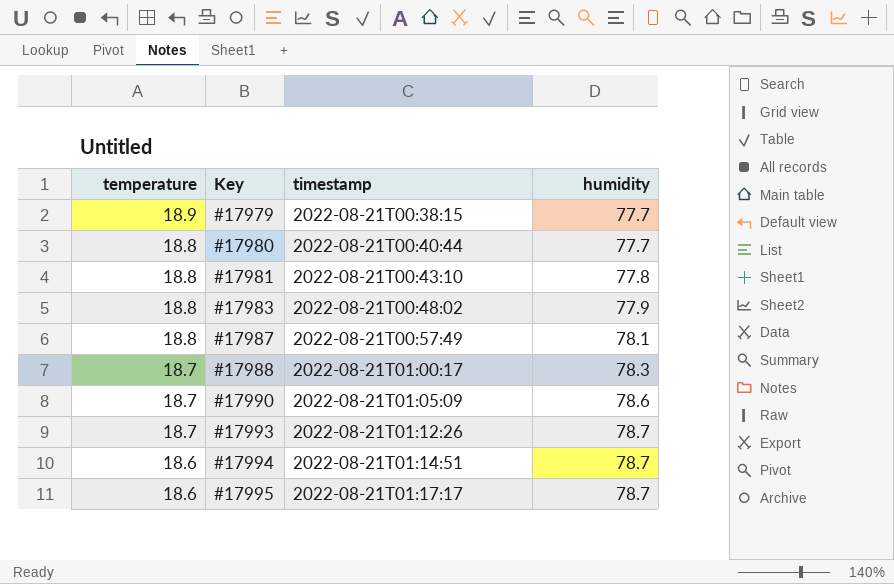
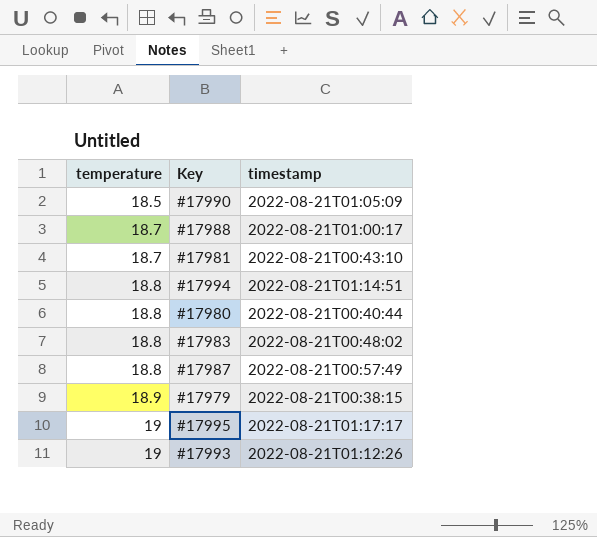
row order: temperature descending -> temperature ascending
column humidity | position: 4 -> none
#17990 | temperature: 18.7 -> 18.5
#17981 | temperature: 18.8 -> 18.7
#17994 | temperature: 18.6 -> 18.8
#17995 | temperature: 18.6 -> 19
#17993 | temperature: 18.7 -> 19

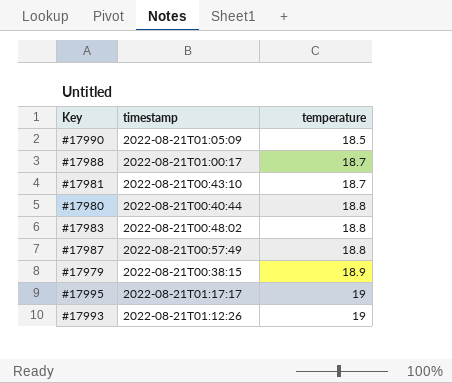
column temperature | position: 1 -> 3
row #17994: 18.8 | 2022-08-21T01:14:51 -> none

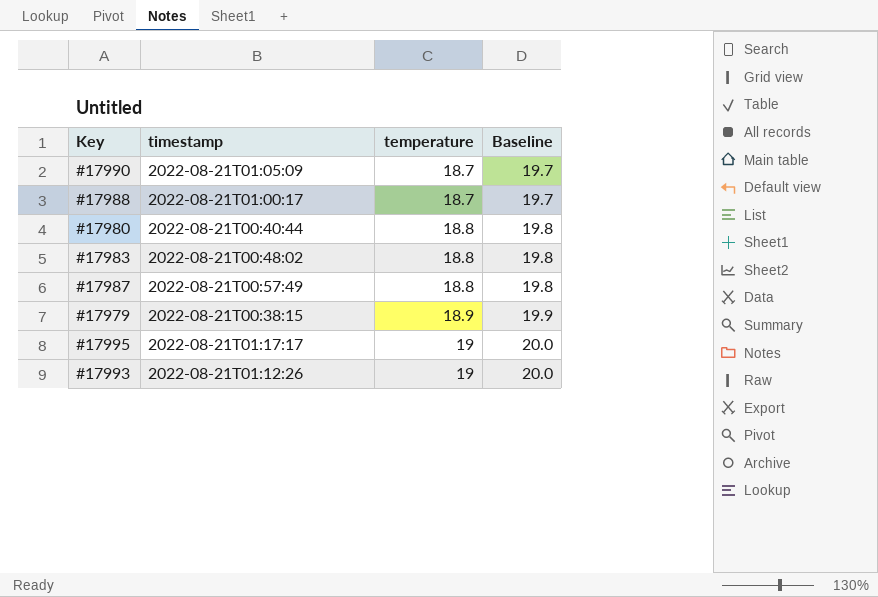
column Baseline | formula: none -> [temperature] + 1
row #17981: 2022-08-21T00:43:10 | 18.7 -> none
#17990 | temperature: 18.5 -> 18.7

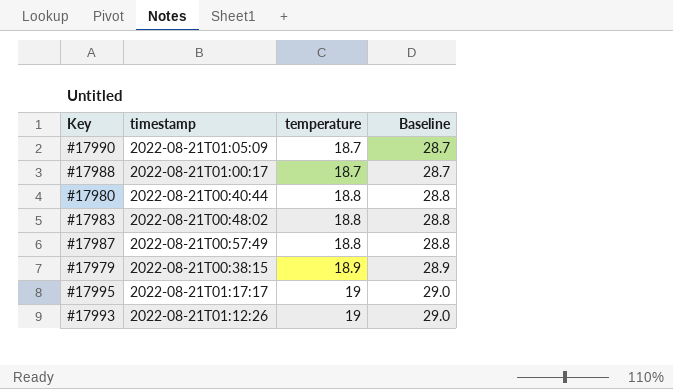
column Baseline | formula: [temperature] + 1 -> [temperature] + 10

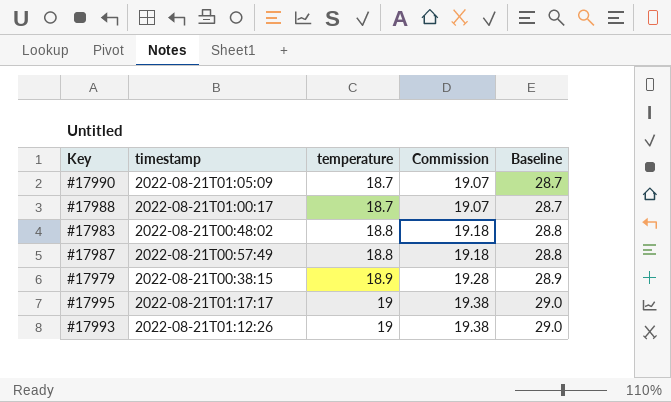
column Commission | formula: none -> [temperature] * 1.02
row #17980: 2022-08-21T00:40:44 | 18.8 | 28.8 -> none

